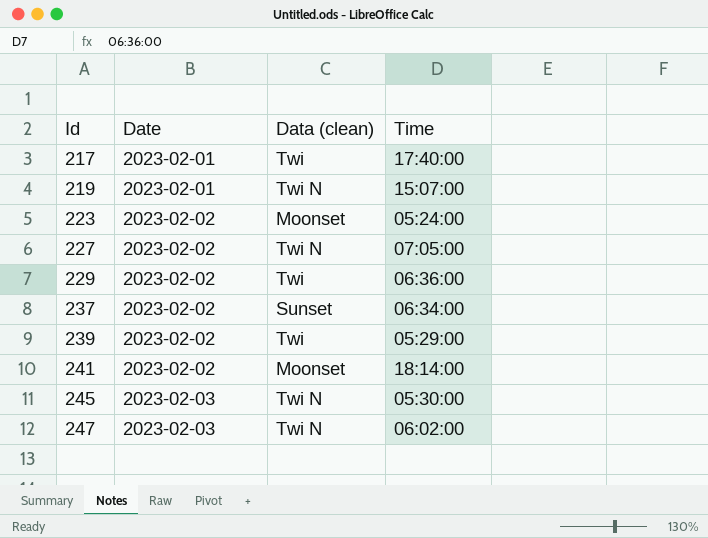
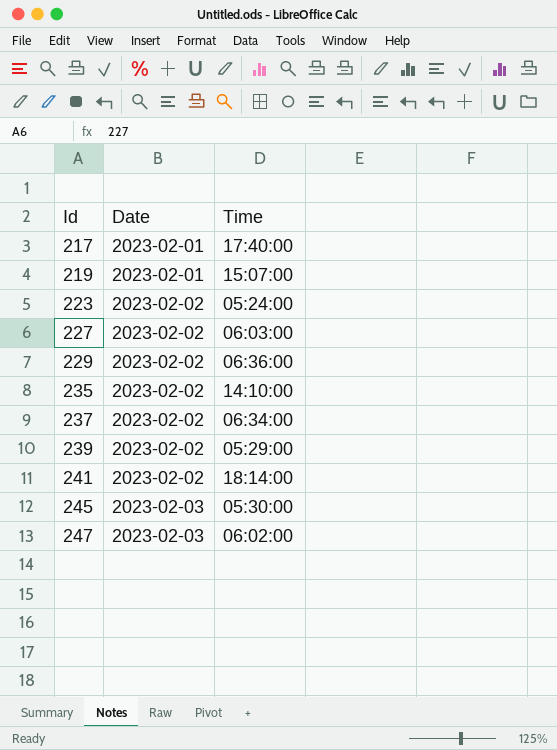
column Data (clean) | position: 3 -> none
227 | Time: 07:05:00 -> 06:03:00
row 235: none -> 2023-02-02 | 14:10:00

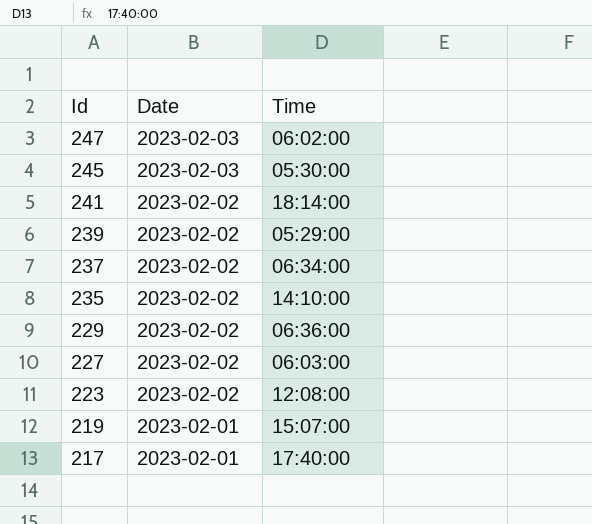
row order: Id ascending -> Id descending
223 | Time: 05:24:00 -> 12:08:00

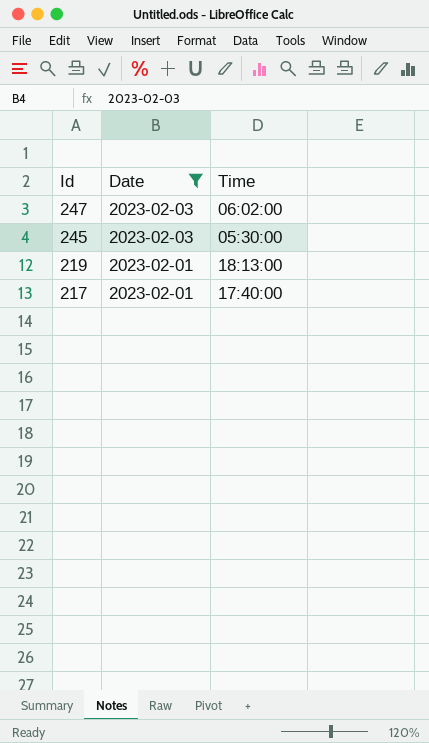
filter: none -> Date != 2023-02-02
219 | Time: 15:07:00 -> 18:13:00

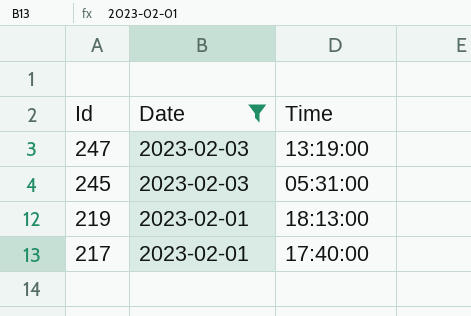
247 | Time: 06:02:00 -> 13:19:00
245 | Time: 05:30:00 -> 05:31:00

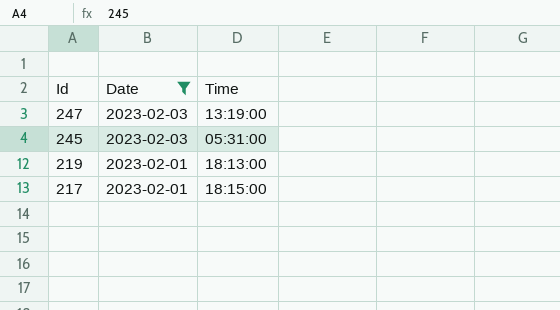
217 | Time: 17:40:00 -> 18:15:00

